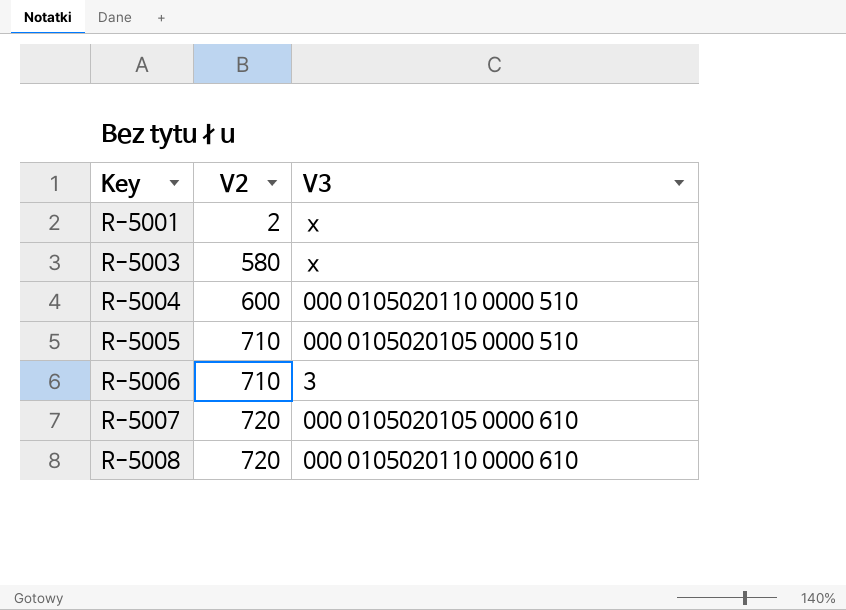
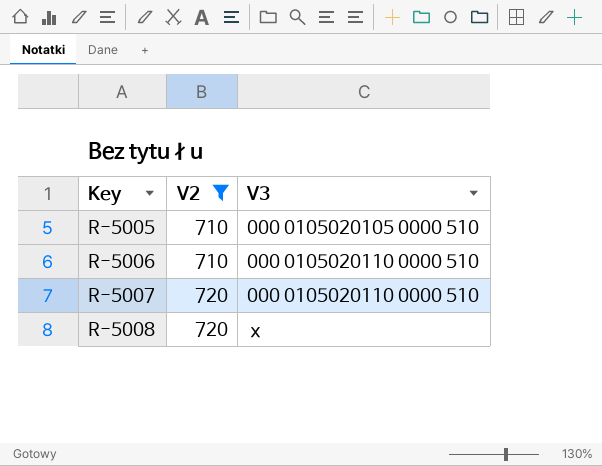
filter: none -> V2 >= 710
R-5006 | V3: 3 -> 000 0105020110 0000 510
R-5007 | V3: 000 0105020105 0000 610 -> 000 0105020110 0000 510
R-5008 | V3: 000 0105020110 0000 610 -> х

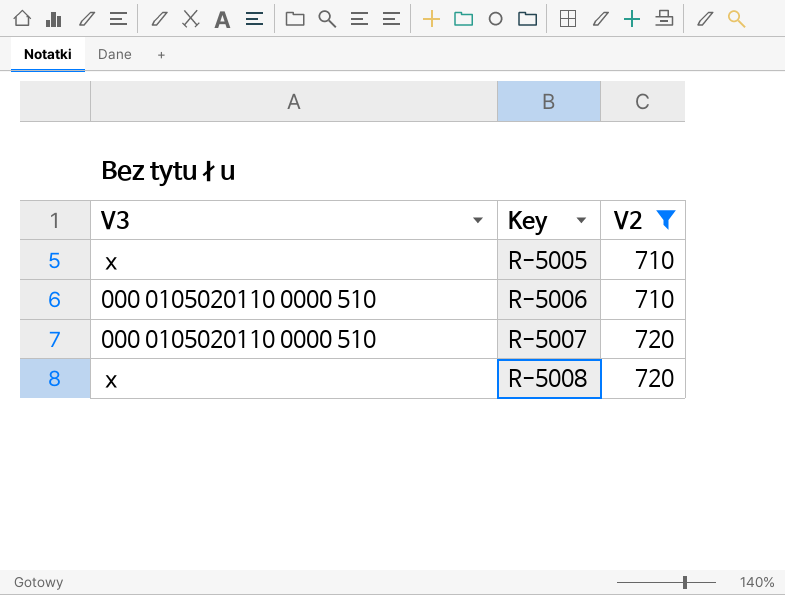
column V3 | position: 3 -> 1
R-5005 | V3: 000 0105020105 0000 510 -> х

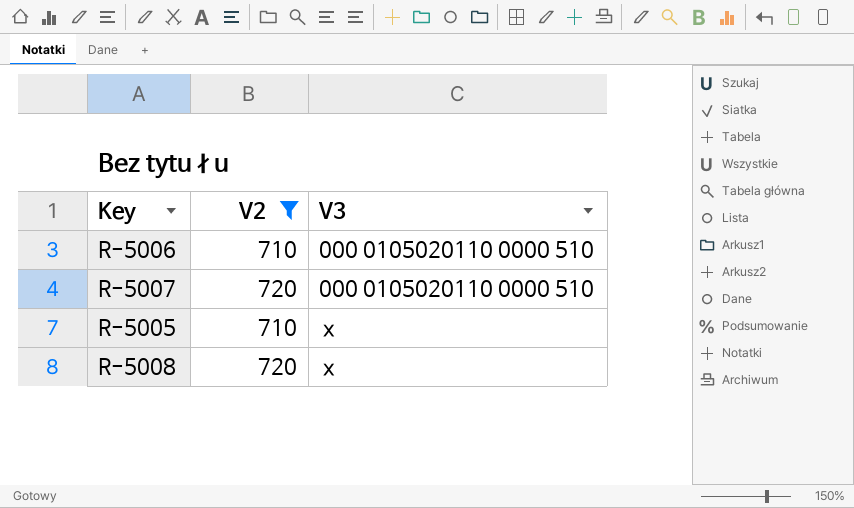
row order: Key ascending -> V3 ascending
column V3 | position: 1 -> 3

